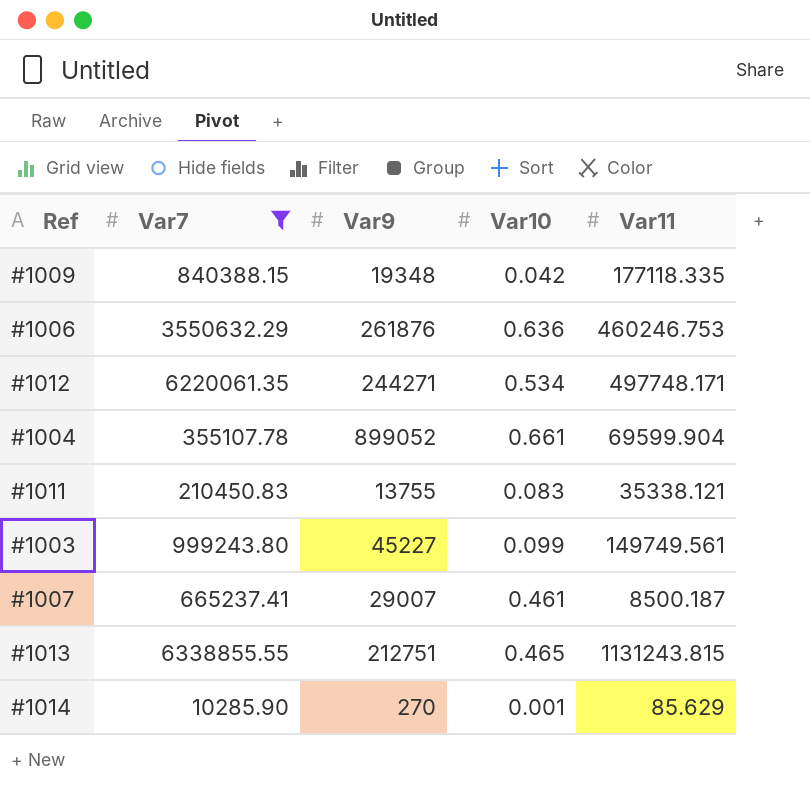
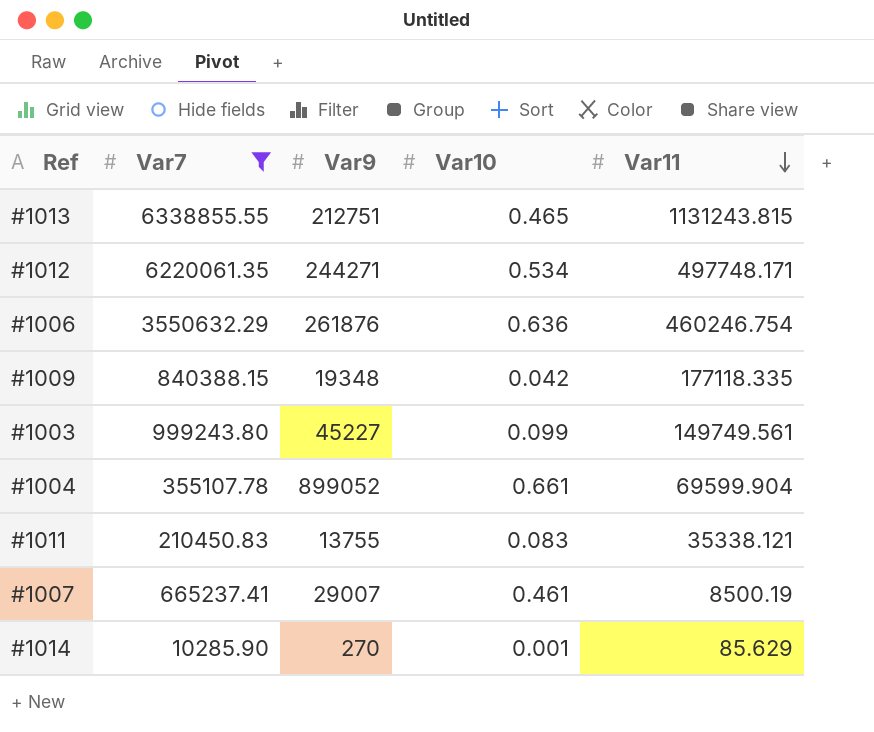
row order: none -> Var11 descending
#1006 | Var11: 460246.753 -> 460246.754
#1007 | Var11: 8500.187 -> 8500.19

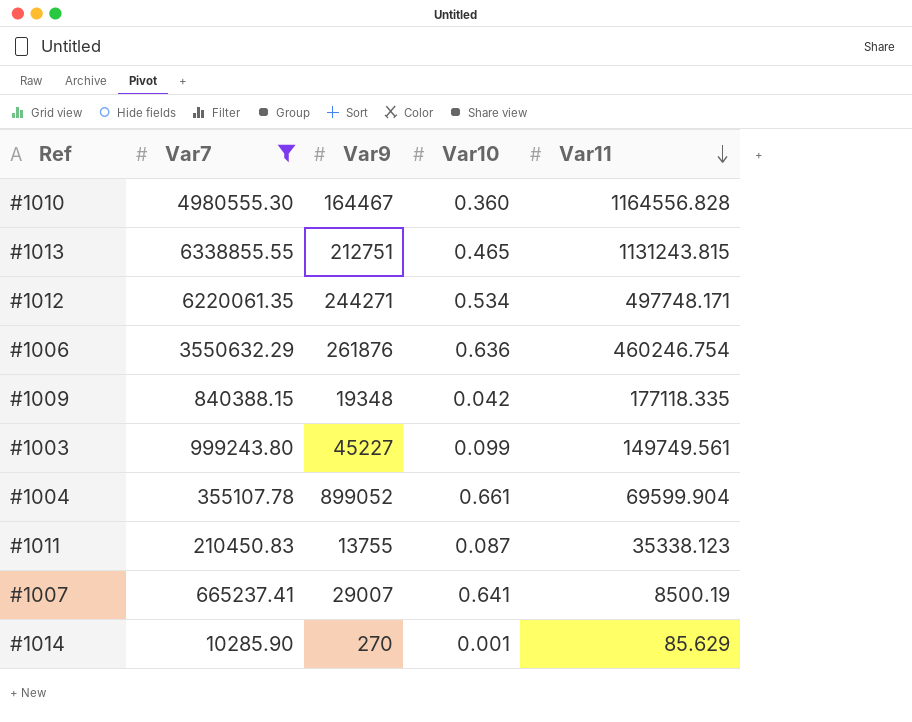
row #1010: none -> 4980555.30 | 164467 | 0.360 | 1164556.828
#1011 | Var10: 0.083 -> 0.087
#1011 | Var11: 35338.121 -> 35338.123
#1007 | Var10: 0.461 -> 0.641

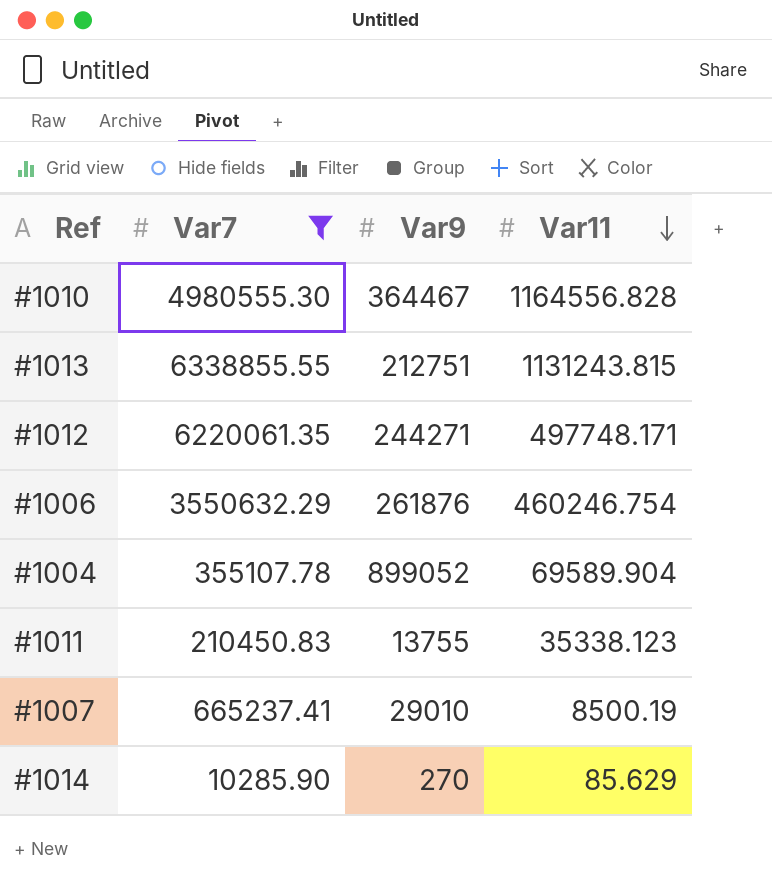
column Var10 | position: 4 -> none
row #1009: 840388.15 | 19348 | 0.042 | 177118.335 -> none
row #1003: 999243.80 | 45227 | 0.099 | 149749.561 -> none
#1010 | Var9: 164467 -> 364467
#1004 | Var11: 69599.904 -> 69589.904
#1007 | Var9: 29007 -> 29010

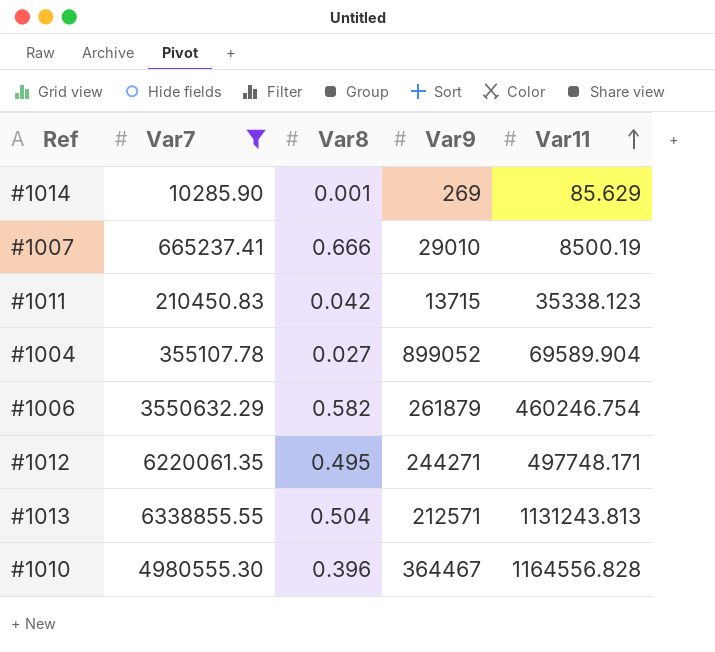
row order: Var11 descending -> Var11 ascending
column Var8 | position: none -> 3
#1014 | Var9: 270 -> 269
#1011 | Var9: 13755 -> 13715
#1006 | Var9: 261876 -> 261879
#1013 | Var9: 212751 -> 212571
#1013 | Var11: 1131243.815 -> 1131243.813

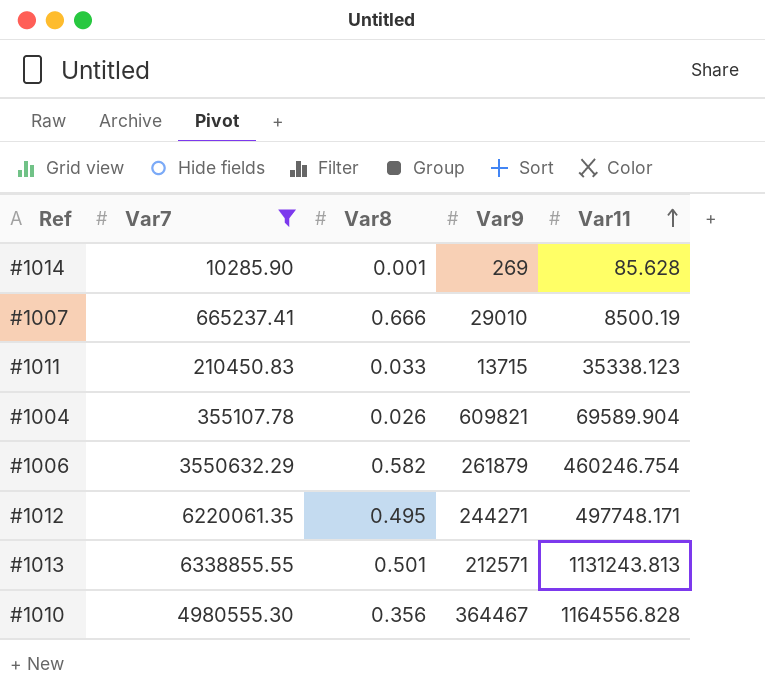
#1014 | Var11: 85.629 -> 85.628
#1011 | Var8: 0.042 -> 0.033
#1004 | Var8: 0.027 -> 0.026
#1004 | Var9: 899052 -> 609821
#1013 | Var8: 0.504 -> 0.501
#1010 | Var8: 0.396 -> 0.356

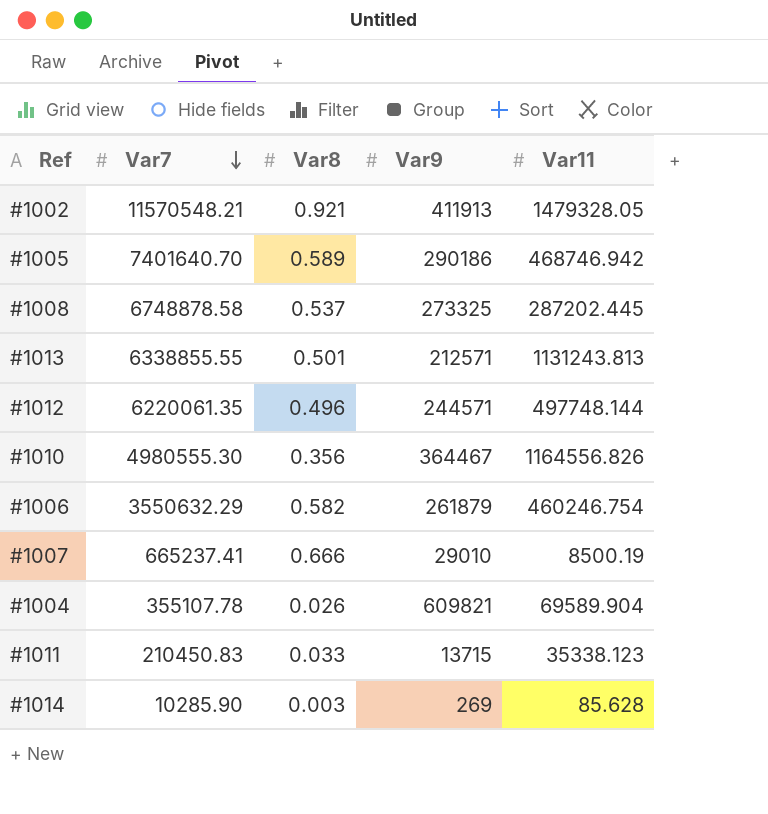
filter: Var7 <= 6338855.55 -> none
row order: Var11 ascending -> Var7 descending
#1012 | Var8: 0.495 -> 0.496
#1012 | Var9: 244271 -> 244571
#1012 | Var11: 497748.171 -> 497748.144
#1010 | Var11: 1164556.828 -> 1164556.826
#1014 | Var8: 0.001 -> 0.003

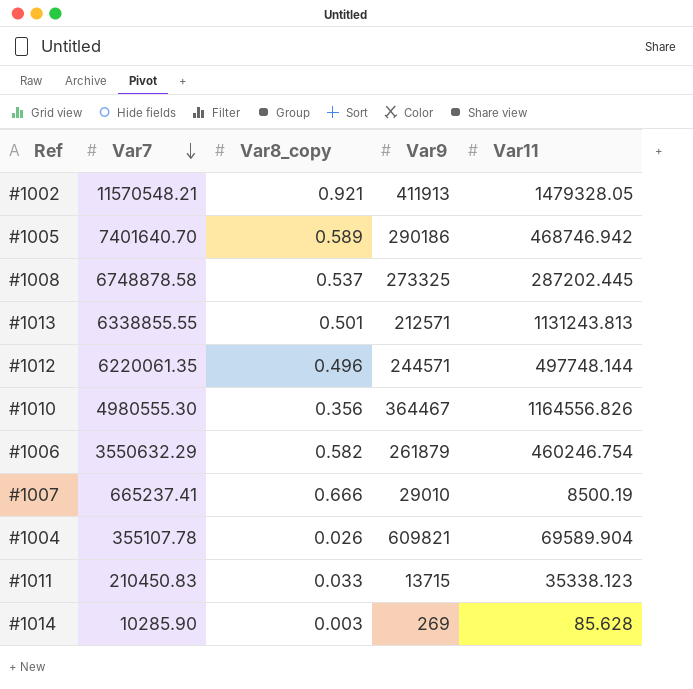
column name: Var8 -> Var8_copy

